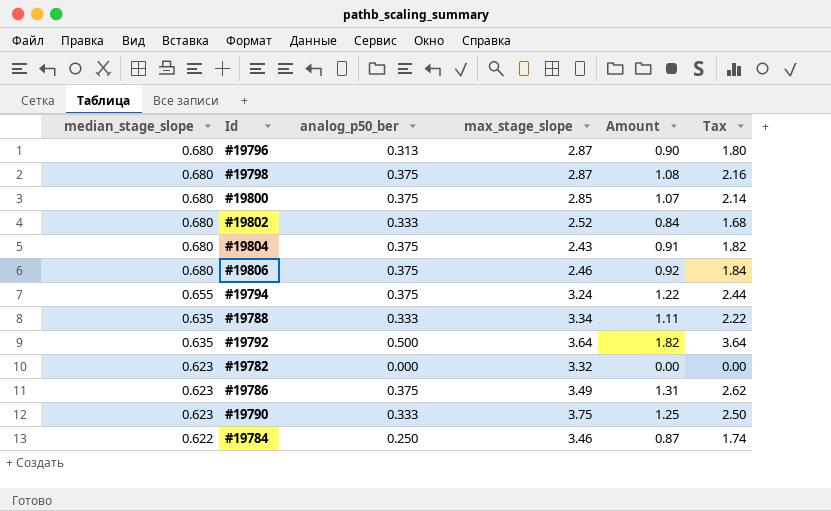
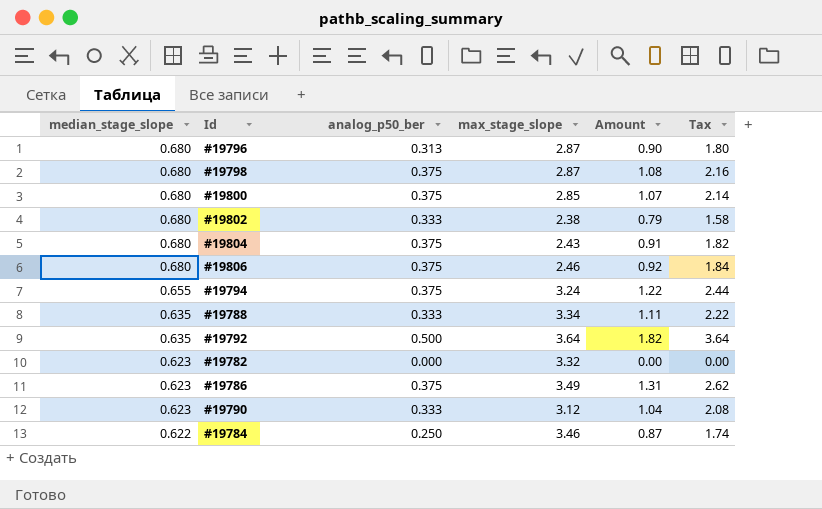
#19802 | max_stage_slope: 2.52 -> 2.38
#19802 | Amount: 0.84 -> 0.79
#19802 | Tax: 1.68 -> 1.58
#19790 | max_stage_slope: 3.75 -> 3.12
#19790 | Amount: 1.25 -> 1.04
#19790 | Tax: 2.50 -> 2.08

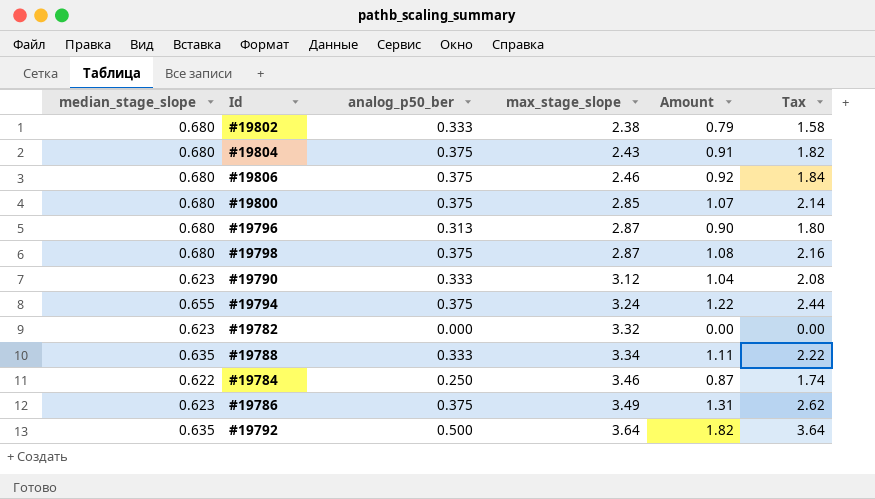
row order: median_stage_slope descending -> max_stage_slope ascending

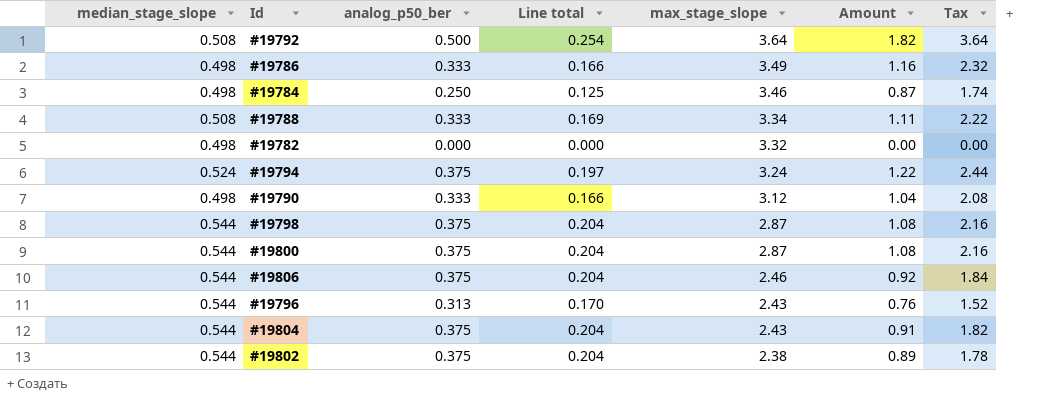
row order: max_stage_slope ascending -> max_stage_slope descending
column Line total | formula: none -> [median_stage_slope] * [analog_p50_ber]
#19792 | median_stage_slope: 0.635 -> 0.508
#19786 | median_stage_slope: 0.623 -> 0.498
#19786 | analog_p50_ber: 0.375 -> 0.333
#19786 | Amount: 1.31 -> 1.16
#19786 | Tax: 2.62 -> 2.32
#19784 | median_stage_slope: 0.622 -> 0.498
#19788 | median_stage_slope: 0.635 -> 0.508
#19782 | median_stage_slope: 0.623 -> 0.498
#19794 | median_stage_slope: 0.655 -> 0.524
#19790 | median_stage_slope: 0.623 -> 0.498
#19798 | median_stage_slope: 0.680 -> 0.544
#19800 | median_stage_slope: 0.680 -> 0.544
#19800 | max_stage_slope: 2.85 -> 2.87
#19800 | Amount: 1.07 -> 1.08
#19800 | Tax: 2.14 -> 2.16
#19806 | median_stage_slope: 0.680 -> 0.544
#19796 | median_stage_slope: 0.680 -> 0.544
#19796 | max_stage_slope: 2.87 -> 2.43
#19796 | Amount: 0.90 -> 0.76
#19796 | Tax: 1.80 -> 1.52
#19804 | median_stage_slope: 0.680 -> 0.544
#19802 | median_stage_slope: 0.680 -> 0.544
#19802 | analog_p50_ber: 0.333 -> 0.375
#19802 | Amount: 0.79 -> 0.89
#19802 | Tax: 1.58 -> 1.78

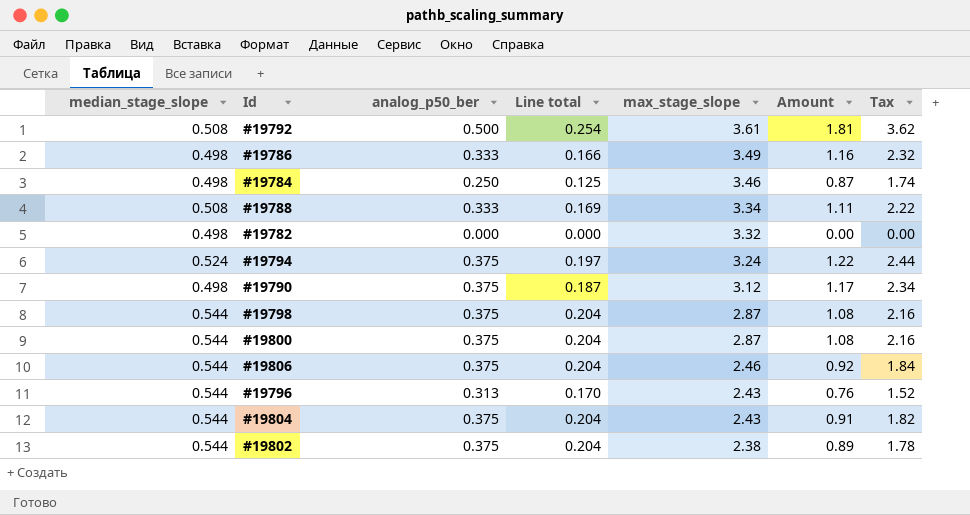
#19792 | max_stage_slope: 3.64 -> 3.61
#19792 | Amount: 1.82 -> 1.81
#19792 | Tax: 3.64 -> 3.62
#19790 | analog_p50_ber: 0.333 -> 0.375
#19790 | Line total: 0.166 -> 0.187
#19790 | Amount: 1.04 -> 1.17
#19790 | Tax: 2.08 -> 2.34

